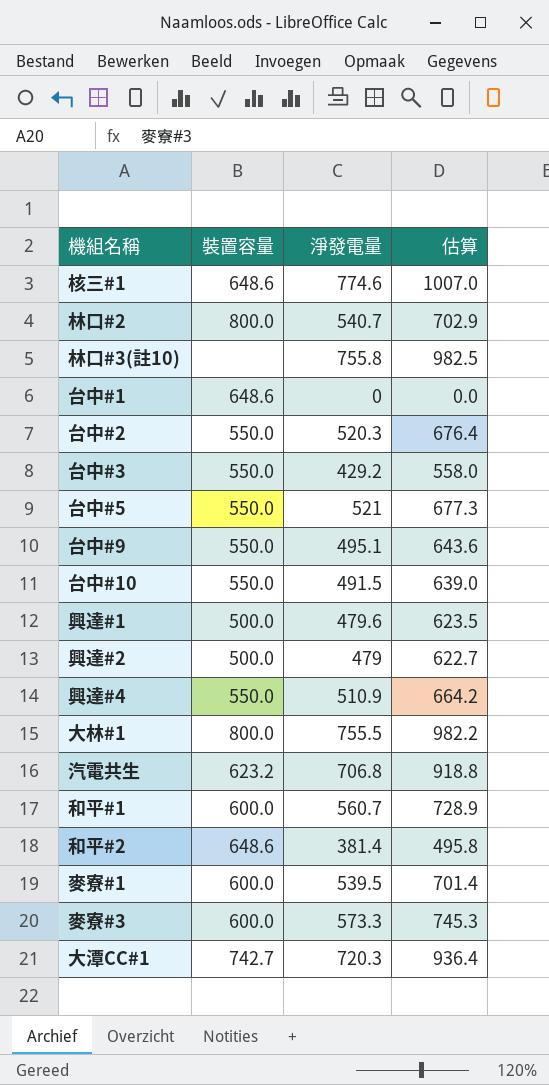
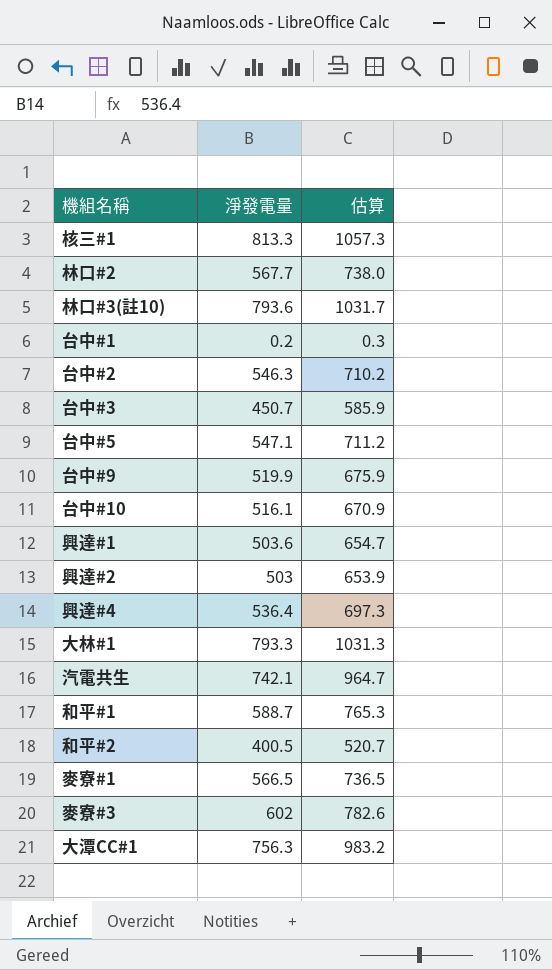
column 裝置容量 | position: 2 -> none
核三#1 | 淨發電量: 774.6 -> 813.3
核三#1 | 估算: 1007.0 -> 1057.3
林口#2 | 淨發電量: 540.7 -> 567.7
林口#2 | 估算: 702.9 -> 738.0
林口#3(註10) | 淨發電量: 755.8 -> 793.6
林口#3(註10) | 估算: 982.5 -> 1031.7
台中#1 | 淨發電量: 0 -> 0.2
台中#1 | 估算: 0.0 -> 0.3
台中#2 | 淨發電量: 520.3 -> 546.3
台中#2 | 估算: 676.4 -> 710.2
台中#3 | 淨發電量: 429.2 -> 450.7
台中#3 | 估算: 558.0 -> 585.9
台中#5 | 淨發電量: 521 -> 547.1
台中#5 | 估算: 677.3 -> 711.2
台中#9 | 淨發電量: 495.1 -> 519.9
台中#9 | 估算: 643.6 -> 675.9
台中#10 | 淨發電量: 491.5 -> 516.1
台中#10 | 估算: 639.0 -> 670.9
興達#1 | 淨發電量: 479.6 -> 503.6
興達#1 | 估算: 623.5 -> 654.7
興達#2 | 淨發電量: 479 -> 503
興達#2 | 估算: 622.7 -> 653.9
興達#4 | 淨發電量: 510.9 -> 536.4
興達#4 | 估算: 664.2 -> 697.3
大林#1 | 淨發電量: 755.5 -> 793.3
大林#1 | 估算: 982.2 -> 1031.3
汽電共生 | 淨發電量: 706.8 -> 742.1
汽電共生 | 估算: 918.8 -> 964.7
和平#1 | 淨發電量: 560.7 -> 588.7
和平#1 | 估算: 728.9 -> 765.3
和平#2 | 淨發電量: 381.4 -> 400.5
和平#2 | 估算: 495.8 -> 520.7
麥寮#1 | 淨發電量: 539.5 -> 566.5
麥寮#1 | 估算: 701.4 -> 736.5
麥寮#3 | 淨發電量: 573.3 -> 602
麥寮#3 | 估算: 745.3 -> 782.6
大潭CC#1 | 淨發電量: 720.3 -> 756.3
大潭CC#1 | 估算: 936.4 -> 983.2

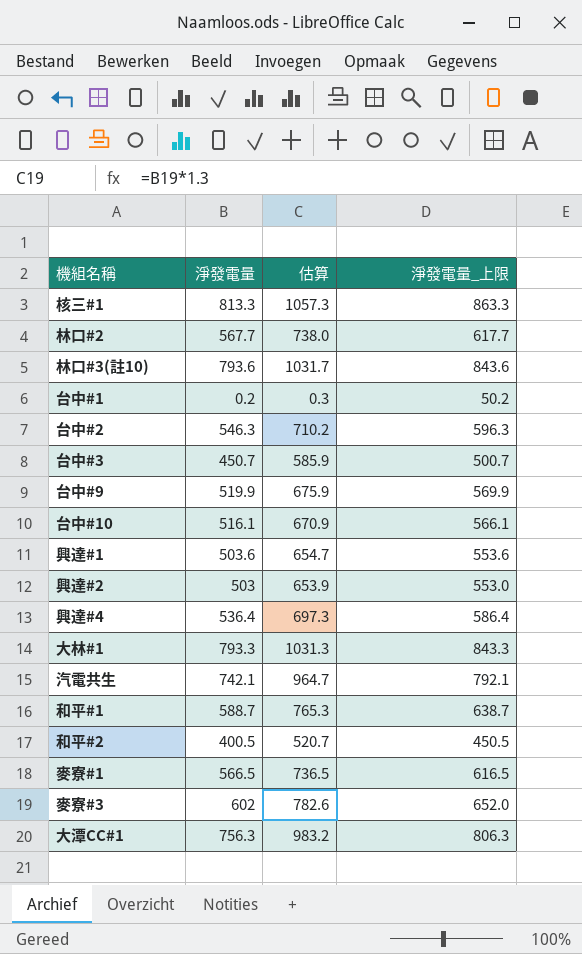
column 淨發電量_上限 | formula: none -> [淨發電量] + 50
row 台中#5: 547.1 | 711.2 -> none

